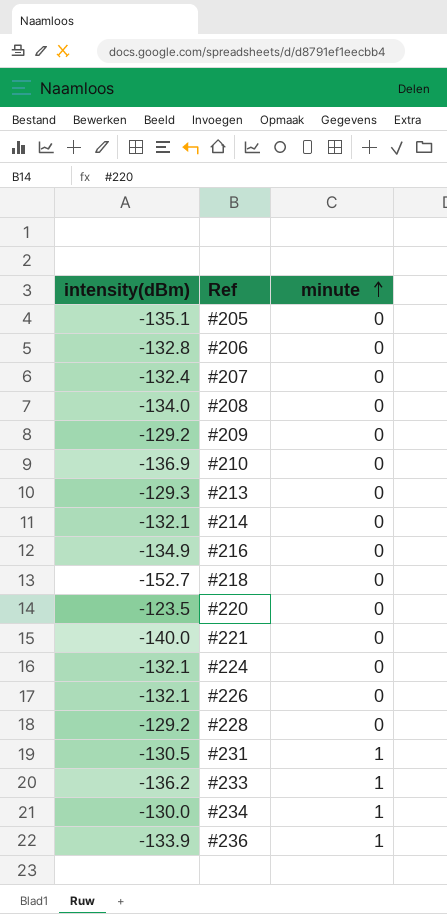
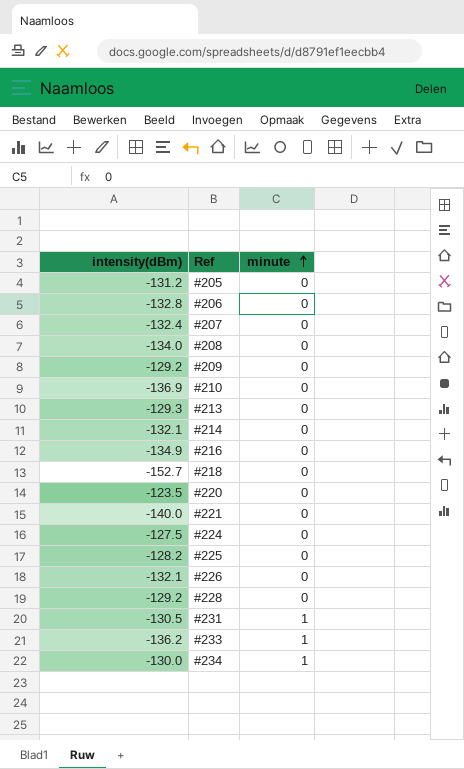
row #236: -133.9 | 1 -> none
#205 | intensity(dBm): -135.1 -> -131.2
#224 | intensity(dBm): -132.1 -> -127.5
row #225: none -> -128.2 | 0

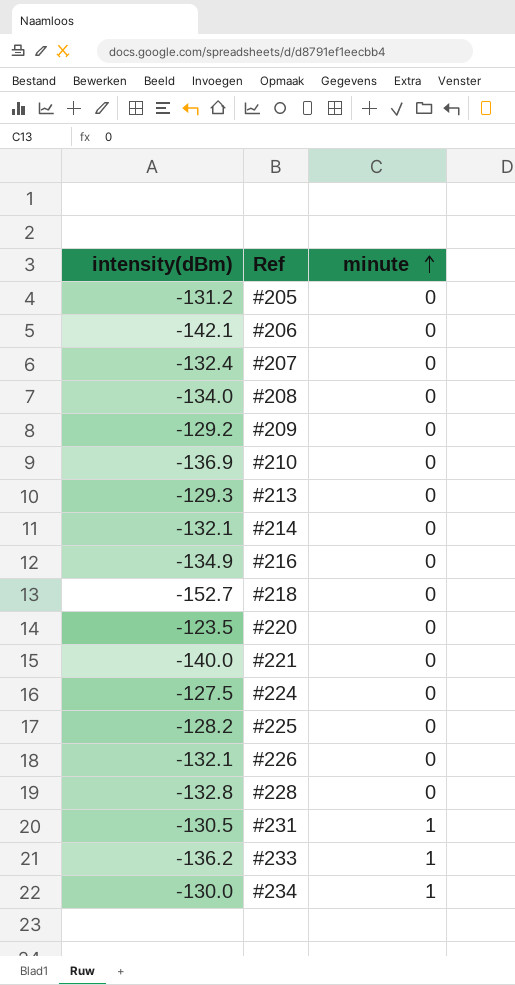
#206 | intensity(dBm): -132.8 -> -142.1
#228 | intensity(dBm): -129.2 -> -132.8

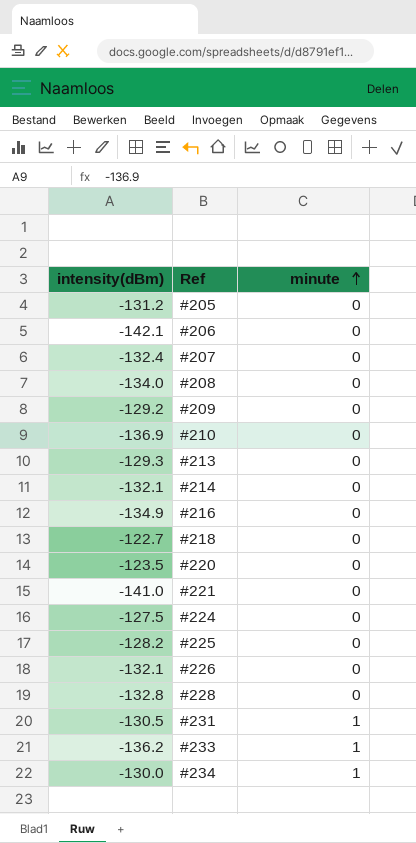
#218 | intensity(dBm): -152.7 -> -122.7
#221 | intensity(dBm): -140.0 -> -141.0

